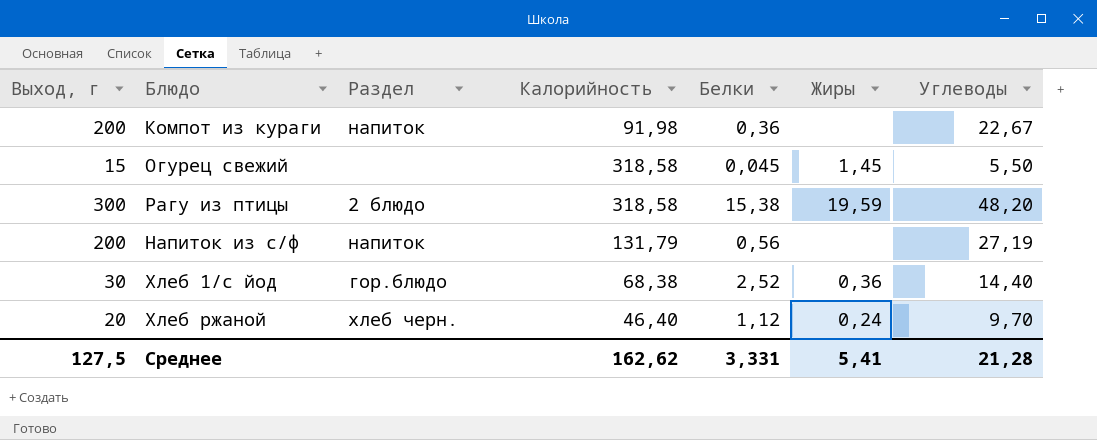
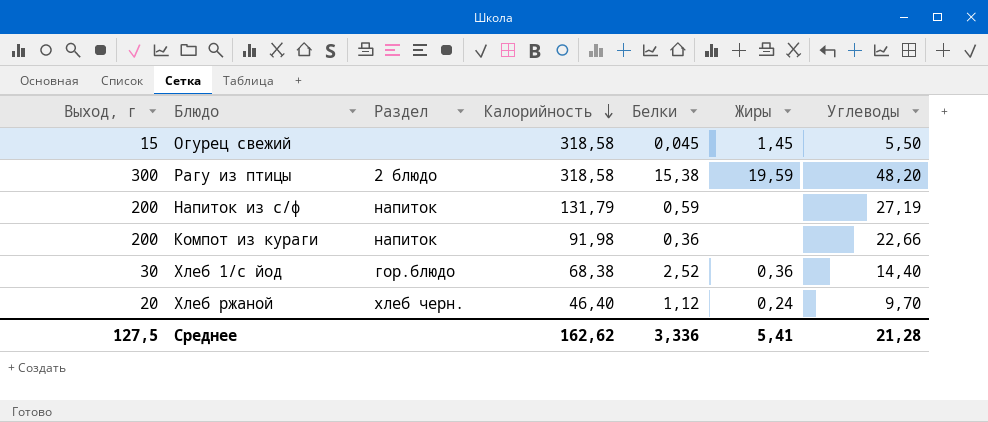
row order: none -> Калорийность descending
Напиток из с/ф | Белки: 0,56 -> 0,59
Компот из кураги | Углеводы: 22,67 -> 22,66
Среднее | Белки: 3,331 -> 3,336

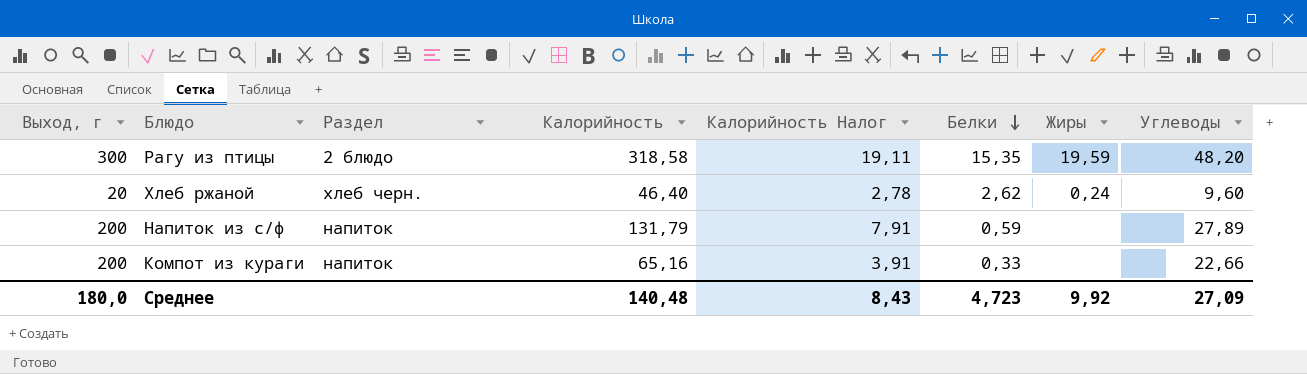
row order: Калорийность descending -> Белки descending
column Калорийность Налог | formula: none -> [Калорийность] * 0,06
row Огурец свежий: 15 | none | 318,58 | 0,045 | 1,45 | 5,50 -> none
row Хлеб 1/с йод: 30 | гор.блюдо | 68,38 | 2,52 | 0,36 | 14,40 -> none
Рагу из птицы | Белки: 15,38 -> 15,35
Хлеб ржаной | Белки: 1,12 -> 2,62
Хлеб ржаной | Углеводы: 9,70 -> 9,60
Напиток из с/ф | Углеводы: 27,19 -> 27,89
Компот из кураги | Калорийность: 91,98 -> 65,16
Компот из кураги | Белки: 0,36 -> 0,33
Среднее | Выход, г: 127,5 -> 180,0
Среднее | Калорийность: 162,62 -> 140,48
Среднее | Белки: 3,336 -> 4,723
Среднее | Жиры: 5,41 -> 9,92
Среднее | Углеводы: 21,28 -> 27,09

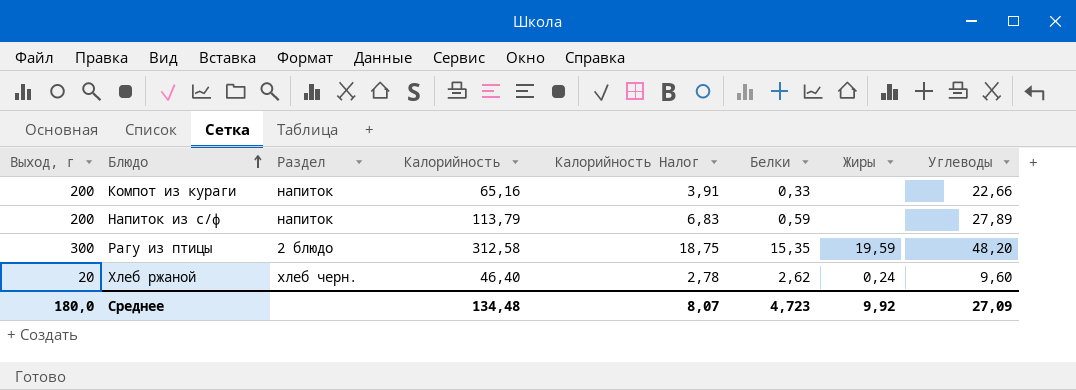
row order: Белки descending -> Блюдо ascending
Напиток из с/ф | Калорийность: 131,79 -> 113,79
Напиток из с/ф | Калорийность Налог: 7,91 -> 6,83
Рагу из птицы | Калорийность: 318,58 -> 312,58
Рагу из птицы | Калорийность Налог: 19,11 -> 18,75
Среднее | Калорийность: 140,48 -> 134,48
Среднее | Калорийность Налог: 8,43 -> 8,07

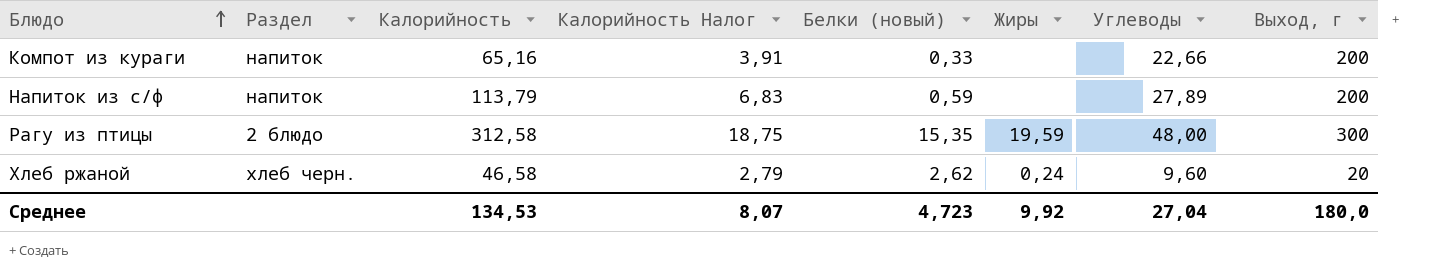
column name: Белки -> Белки (новый)
column Выход, г | position: 1 -> 8
Рагу из птицы | Углеводы: 48,20 -> 48,00
Хлеб ржаной | Калорийность: 46,40 -> 46,58
Хлеб ржаной | Калорийность Налог: 2,78 -> 2,79
Среднее | Калорийность: 134,48 -> 134,53
Среднее | Углеводы: 27,09 -> 27,04

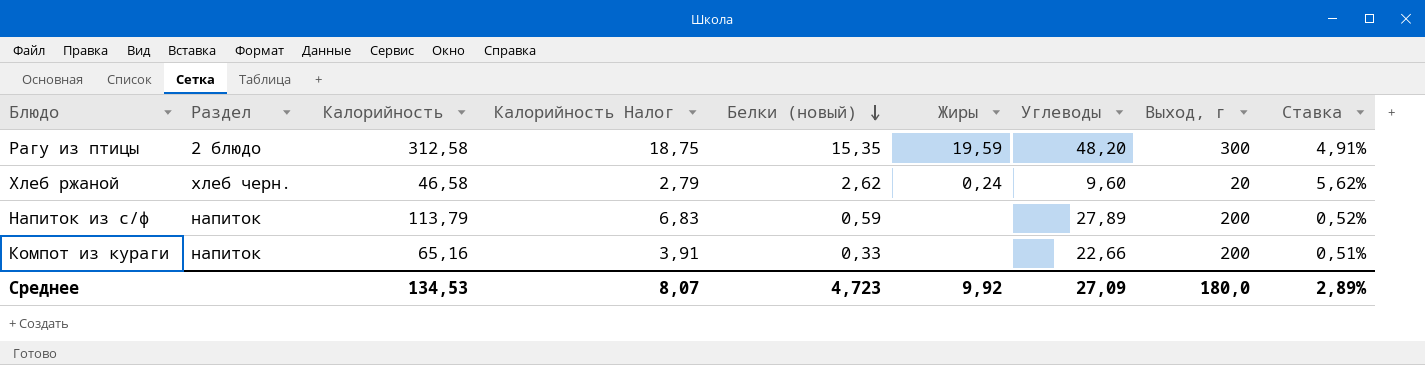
row order: Блюдо ascending -> Белки (новый) descending
column Ставка | formula: none -> [Белки (новый)] / [Калорийность]
Рагу из птицы | Углеводы: 48,00 -> 48,20
Среднее | Углеводы: 27,04 -> 27,09

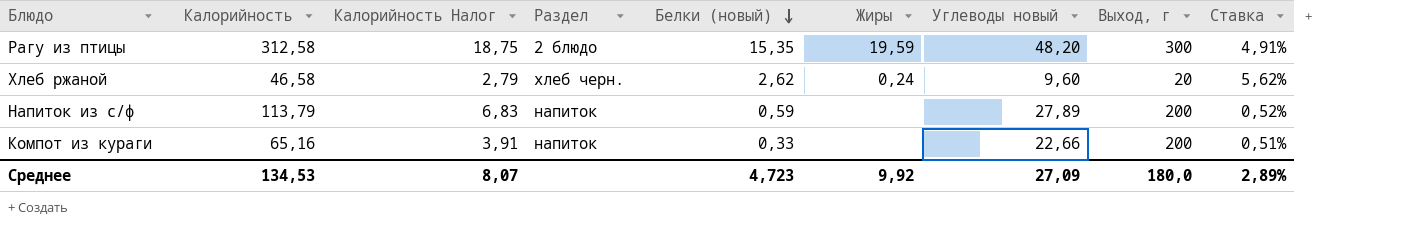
column Раздел | position: 2 -> 4
column name: Углеводы -> Углеводы новый

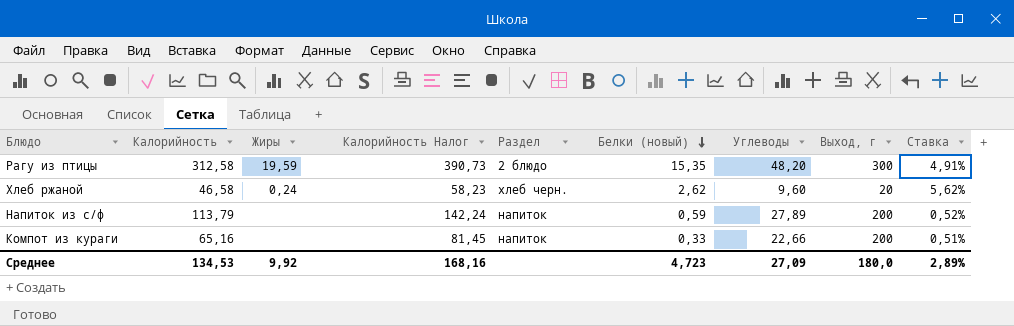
column Жиры | position: 6 -> 3
column Калорийность Налог | formula: [Калорийность] * 0,06 -> [Калорийность] * 1,25
column name: Углеводы новый -> Углеводы
Среднее | Калорийность Налог: 8,07 -> 168,16

